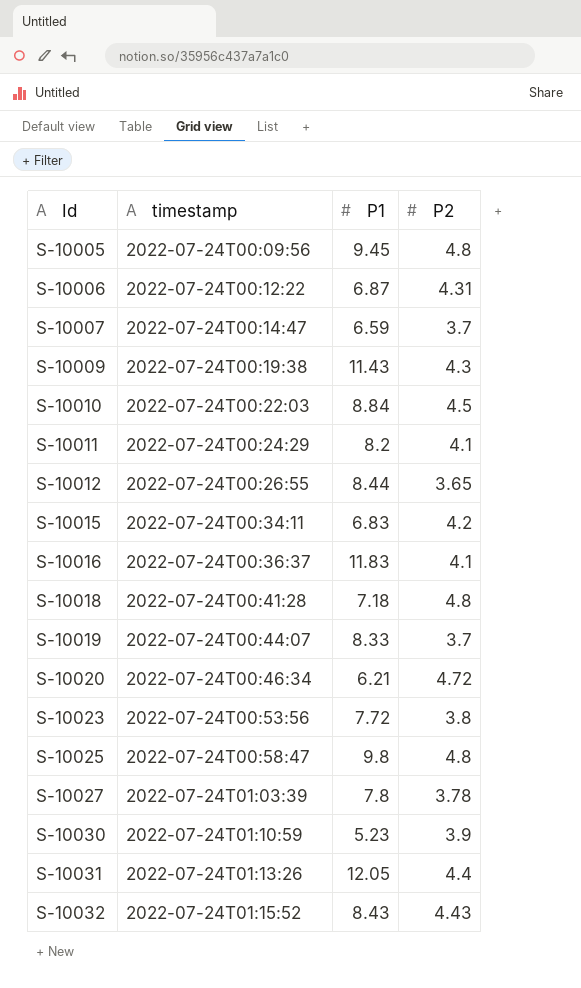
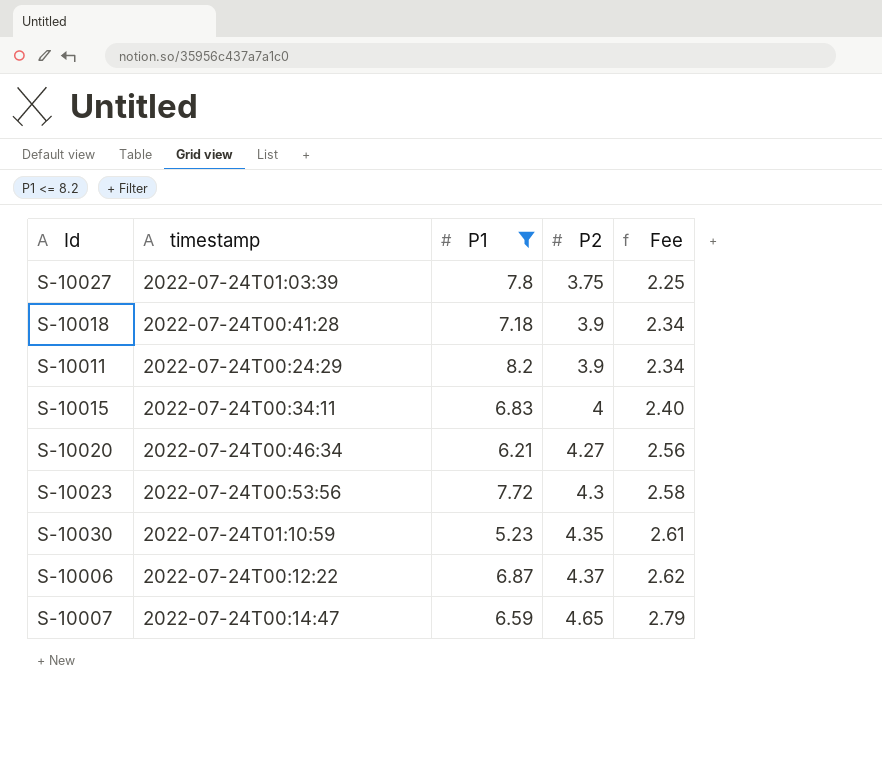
filter: none -> P1 <= 8.2
row order: Id ascending -> P2 ascending
column Fee | formula: none -> [P2] * 0.6
S-10027 | P2: 3.78 -> 3.75
S-10018 | P2: 4.8 -> 3.9
S-10011 | P2: 4.1 -> 3.9
S-10015 | P2: 4.2 -> 4
S-10020 | P2: 4.72 -> 4.27
S-10023 | P2: 3.8 -> 4.3
S-10030 | P2: 3.9 -> 4.35
S-10006 | P2: 4.31 -> 4.37
S-10007 | P2: 3.7 -> 4.65

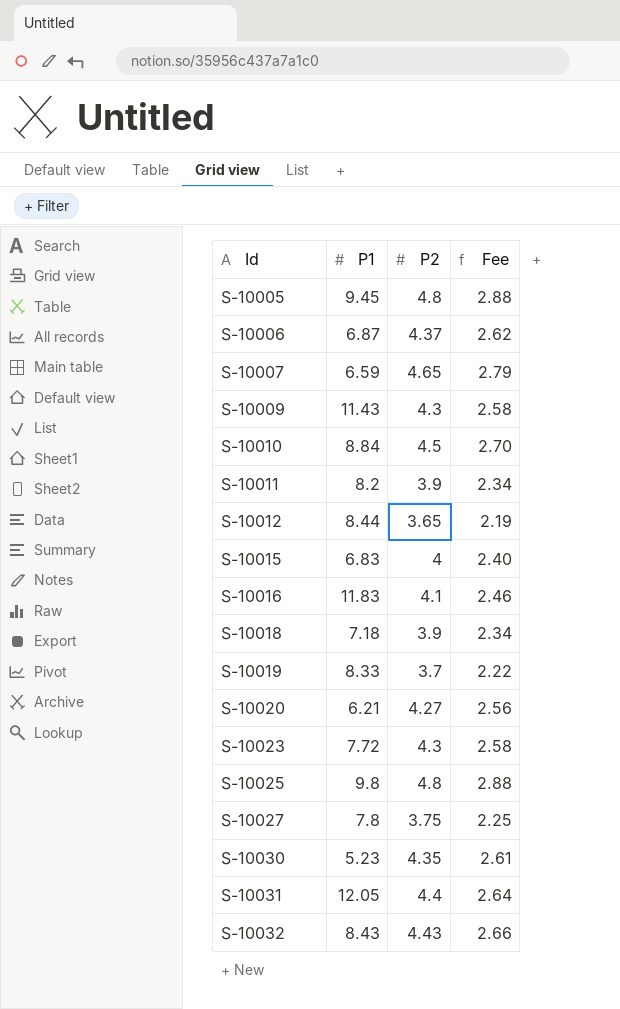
filter: P1 <= 8.2 -> none
row order: P2 ascending -> Id ascending
column timestamp | position: 2 -> none

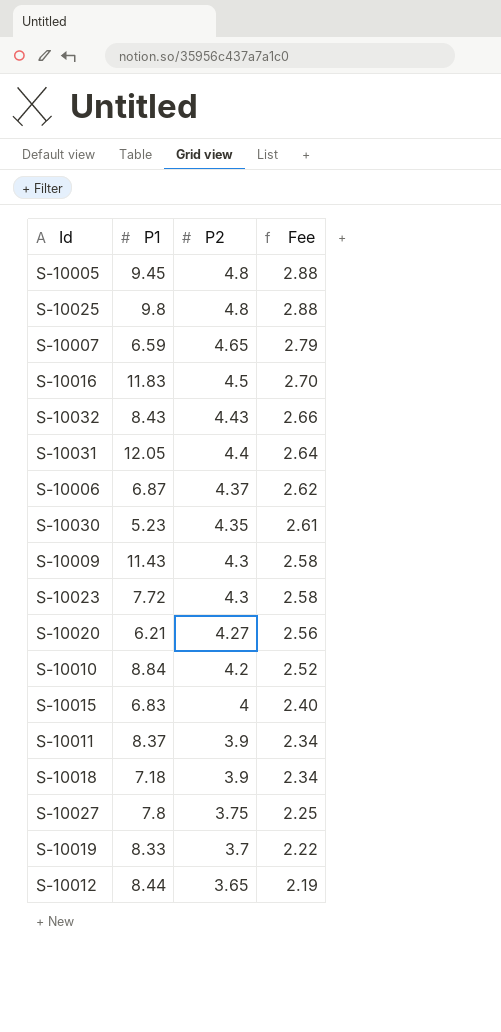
row order: Id ascending -> P2 descending
S-10016 | P2: 4.1 -> 4.5
S-10016 | Fee: 2.46 -> 2.70
S-10010 | P2: 4.5 -> 4.2
S-10010 | Fee: 2.70 -> 2.52
S-10011 | P1: 8.2 -> 8.37

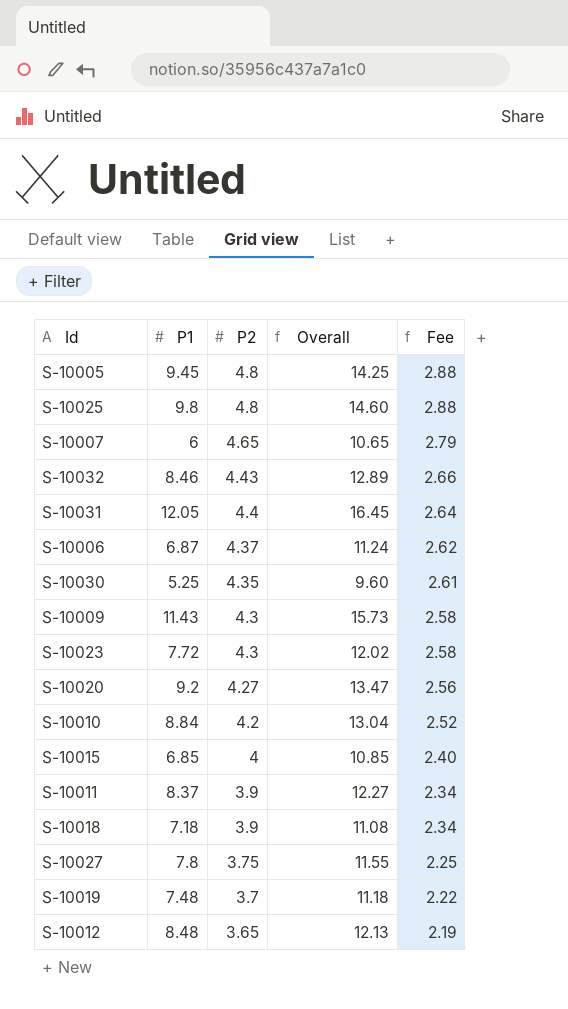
column Overall | formula: none -> [P1] + [P2]
row S-10016: 11.83 | 4.5 | 2.70 -> none
S-10007 | P1: 6.59 -> 6
S-10032 | P1: 8.43 -> 8.46
S-10030 | P1: 5.23 -> 5.25
S-10020 | P1: 6.21 -> 9.2
S-10015 | P1: 6.83 -> 6.85
S-10019 | P1: 8.33 -> 7.48
S-10012 | P1: 8.44 -> 8.48

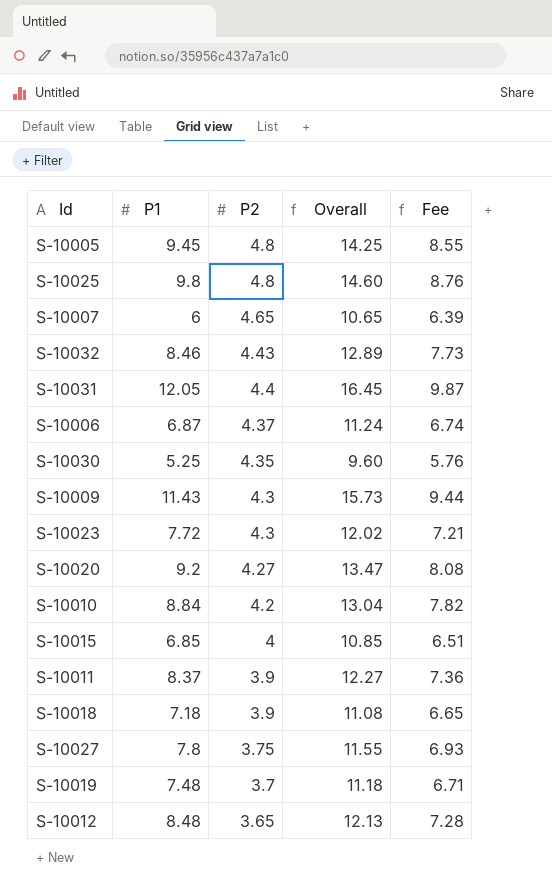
column Fee | formula: [P2] * 0.6 -> [Overall] * 0.6

